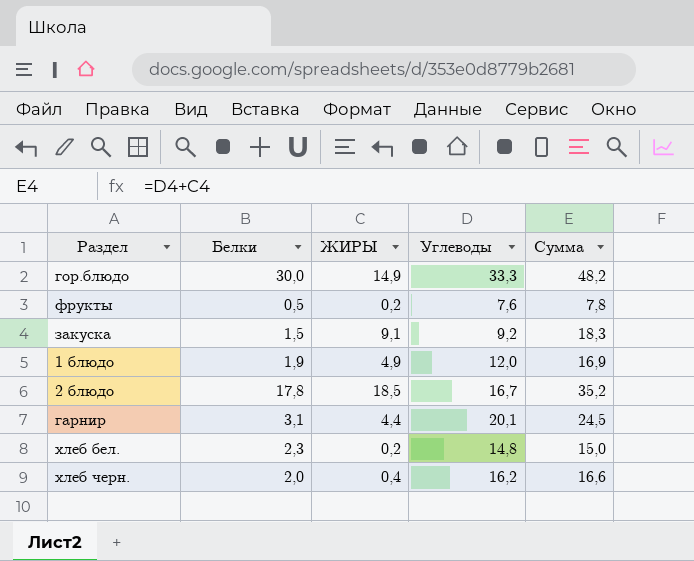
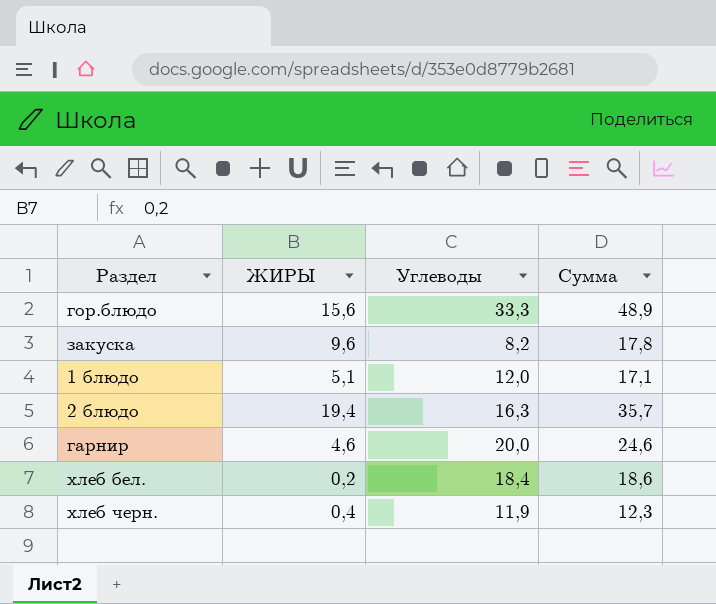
column Белки | position: 2 -> none
row фрукты: 0,5 | 0,2 | 7,6 | 7,8 -> none
гор.блюдо | ЖИРЫ: 14,9 -> 15,6
гор.блюдо | Сумма: 48,2 -> 48,9
закуска | ЖИРЫ: 9,1 -> 9,6
закуска | Углеводы: 9,2 -> 8,2
закуска | Сумма: 18,3 -> 17,8
1 блюдо | ЖИРЫ: 4,9 -> 5,1
1 блюдо | Сумма: 16,9 -> 17,1
2 блюдо | ЖИРЫ: 18,5 -> 19,4
2 блюдо | Углеводы: 16,7 -> 16,3
2 блюдо | Сумма: 35,2 -> 35,7
гарнир | ЖИРЫ: 4,4 -> 4,6
гарнир | Углеводы: 20,1 -> 20,0
гарнир | Сумма: 24,5 -> 24,6
хлеб бел. | Углеводы: 14,8 -> 18,4
хлеб бел. | Сумма: 15,0 -> 18,6
хлеб черн. | Углеводы: 16,2 -> 11,9
хлеб черн. | Сумма: 16,6 -> 12,3

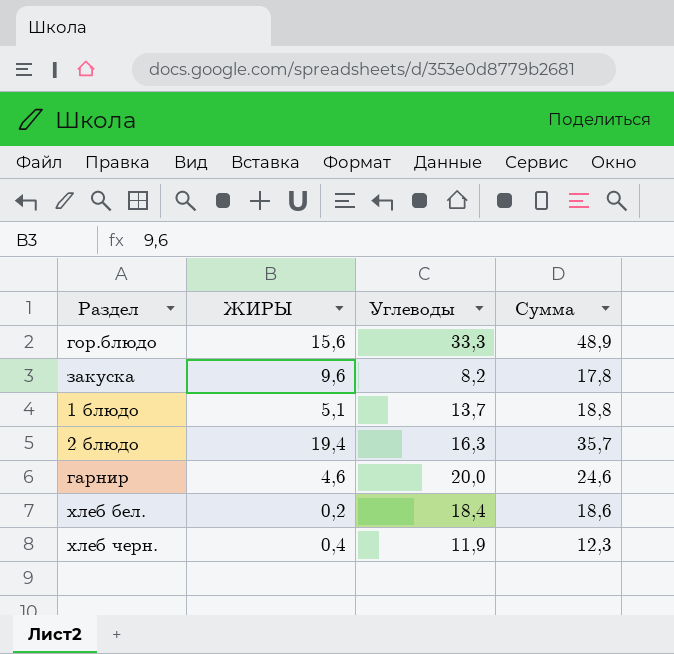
1 блюдо | Углеводы: 12,0 -> 13,7
1 блюдо | Сумма: 17,1 -> 18,8

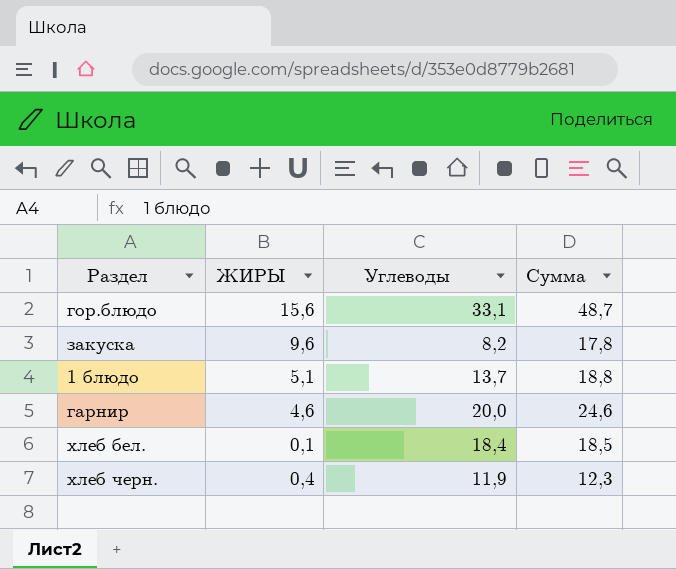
row 2 блюдо: 19,4 | 16,3 | 35,7 -> none
гор.блюдо | Углеводы: 33,3 -> 33,1
гор.блюдо | Сумма: 48,9 -> 48,7
хлеб бел. | ЖИРЫ: 0,2 -> 0,1
хлеб бел. | Сумма: 18,6 -> 18,5

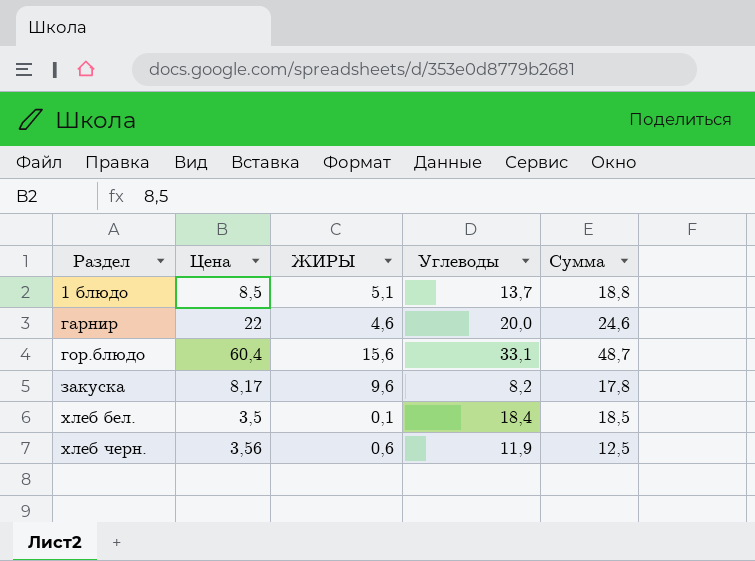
row order: none -> Раздел ascending
column Цена | position: none -> 2
хлеб черн. | ЖИРЫ: 0,4 -> 0,6
хлеб черн. | Сумма: 12,3 -> 12,5

